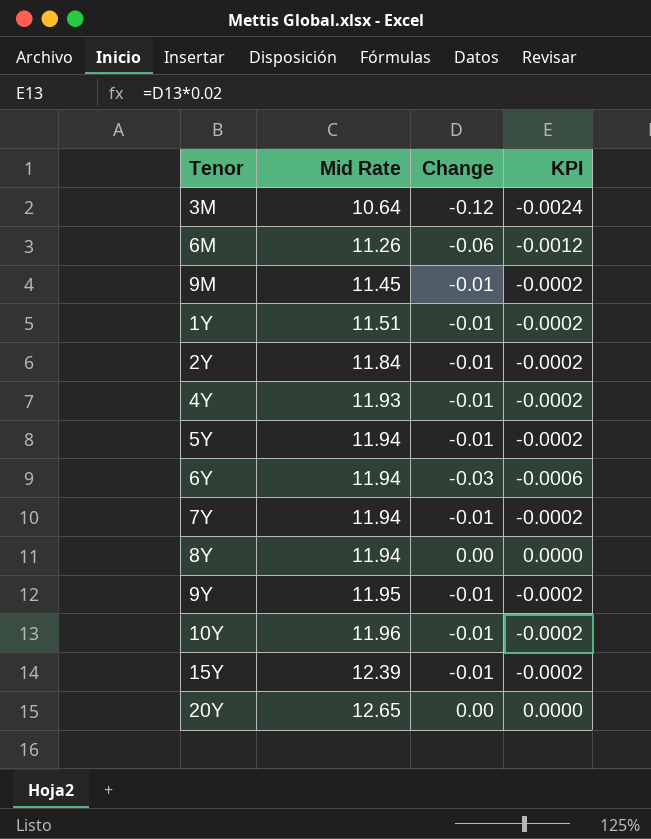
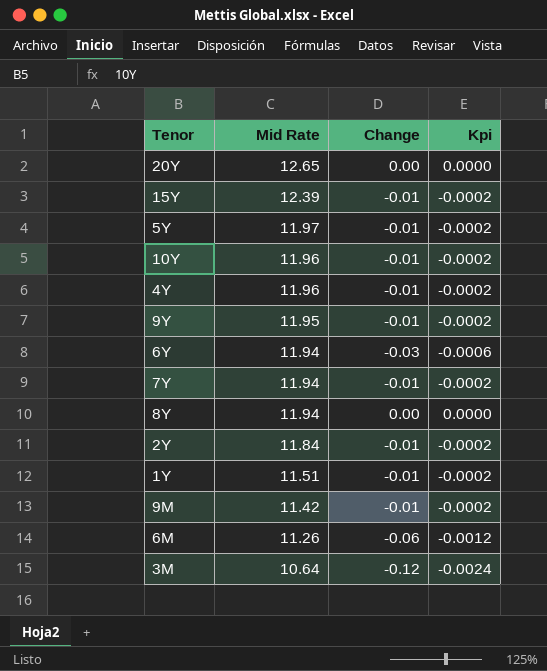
row order: Mid Rate ascending -> Mid Rate descending
column name: KPI -> Kpi
5Y | Mid Rate: 11.94 -> 11.97
4Y | Mid Rate: 11.93 -> 11.96
9M | Mid Rate: 11.45 -> 11.42

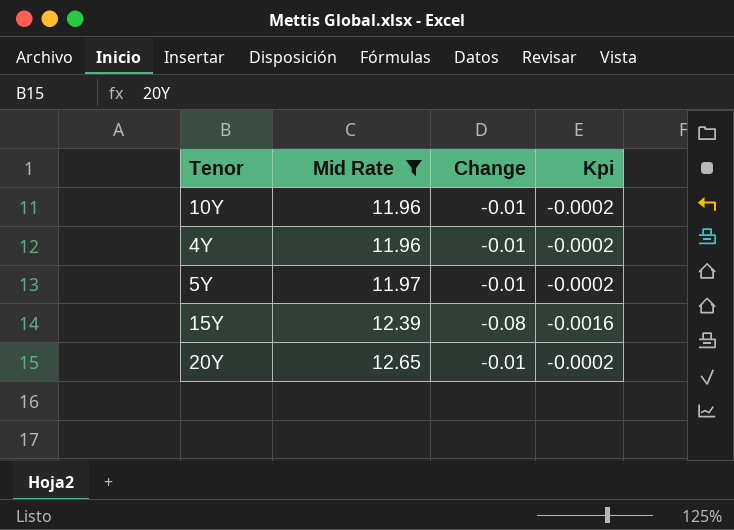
filter: none -> Mid Rate >= 11.96
row order: Mid Rate descending -> Mid Rate ascending
15Y | Change: -0.01 -> -0.08
15Y | Kpi: -0.0002 -> -0.0016
20Y | Change: 0.00 -> -0.01
20Y | Kpi: 0.0000 -> -0.0002

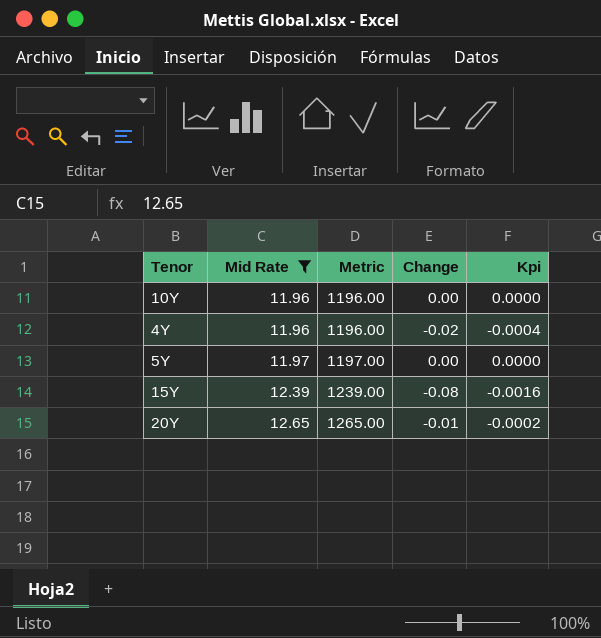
column Metric | formula: none -> [Mid Rate] * 100
10Y | Change: -0.01 -> 0.00
10Y | Kpi: -0.0002 -> 0.0000
4Y | Change: -0.01 -> -0.02
4Y | Kpi: -0.0002 -> -0.0004
5Y | Change: -0.01 -> 0.00
5Y | Kpi: -0.0002 -> 0.0000

